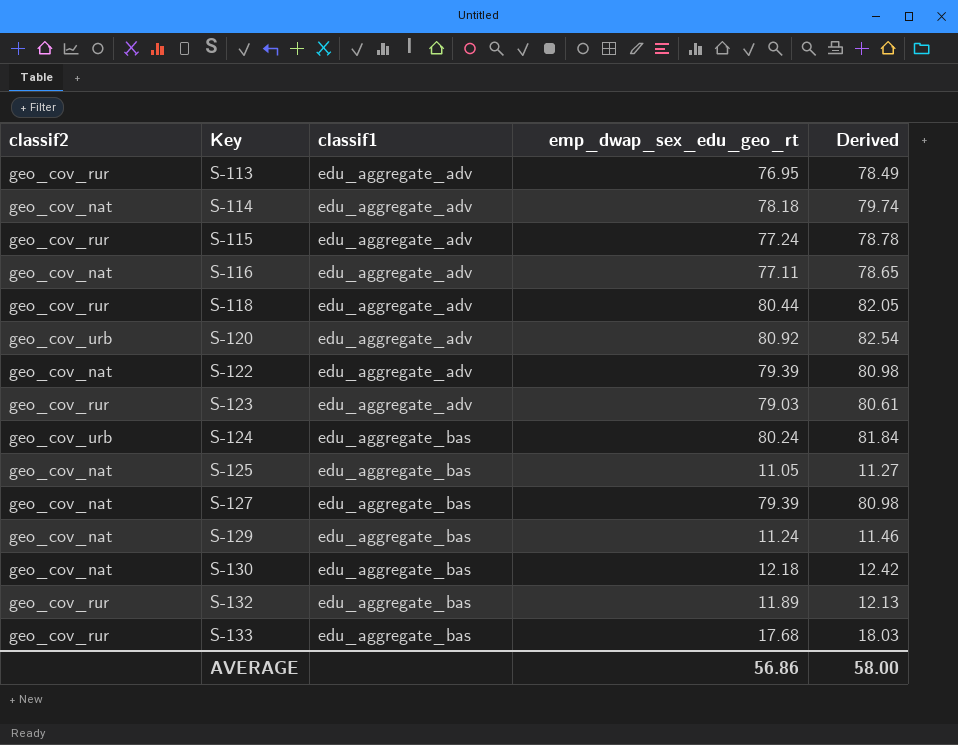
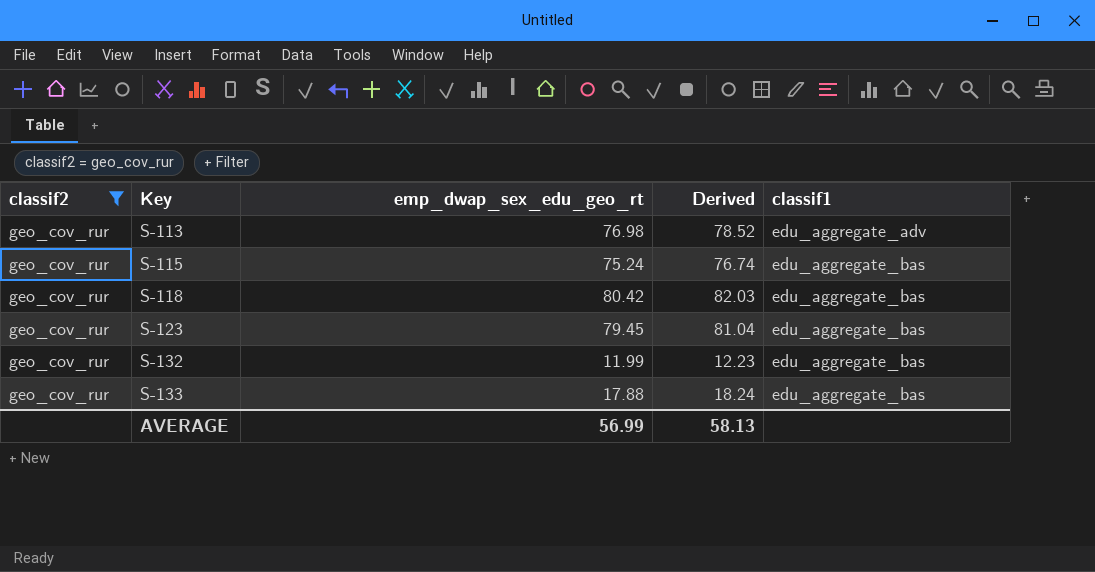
filter: none -> classif2 = geo_cov_rur
column classif1 | position: 3 -> 5
S-113 | emp_dwap_sex_edu_geo_rt: 76.95 -> 76.98
S-113 | Derived: 78.49 -> 78.52
S-115 | emp_dwap_sex_edu_geo_rt: 77.24 -> 75.24
S-115 | Derived: 78.78 -> 76.74
S-115 | classif1: edu_aggregate_adv -> edu_aggregate_bas
S-118 | emp_dwap_sex_edu_geo_rt: 80.44 -> 80.42
S-118 | Derived: 82.05 -> 82.03
S-118 | classif1: edu_aggregate_adv -> edu_aggregate_bas
S-123 | emp_dwap_sex_edu_geo_rt: 79.03 -> 79.45
S-123 | Derived: 80.61 -> 81.04
S-123 | classif1: edu_aggregate_adv -> edu_aggregate_bas
S-132 | emp_dwap_sex_edu_geo_rt: 11.89 -> 11.99
S-132 | Derived: 12.13 -> 12.23
S-133 | emp_dwap_sex_edu_geo_rt: 17.68 -> 17.88
S-133 | Derived: 18.03 -> 18.24
AVERAGE | emp_dwap_sex_edu_geo_rt: 56.86 -> 56.99
AVERAGE | Derived: 58.00 -> 58.13

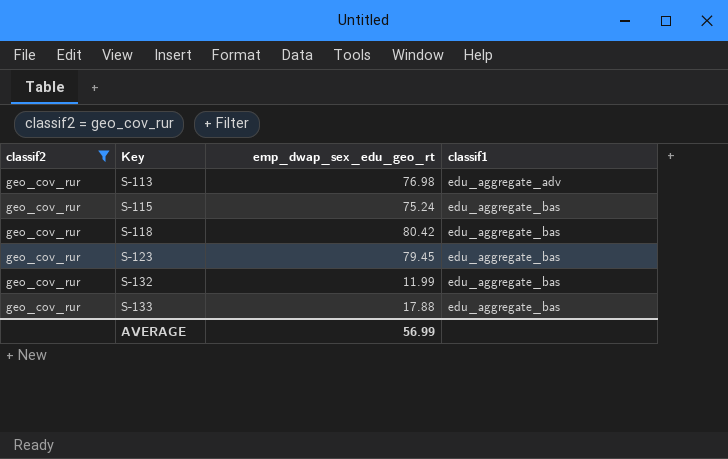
column Derived | formula: [emp_dwap_sex_edu_geo_rt] * 1.02 -> none

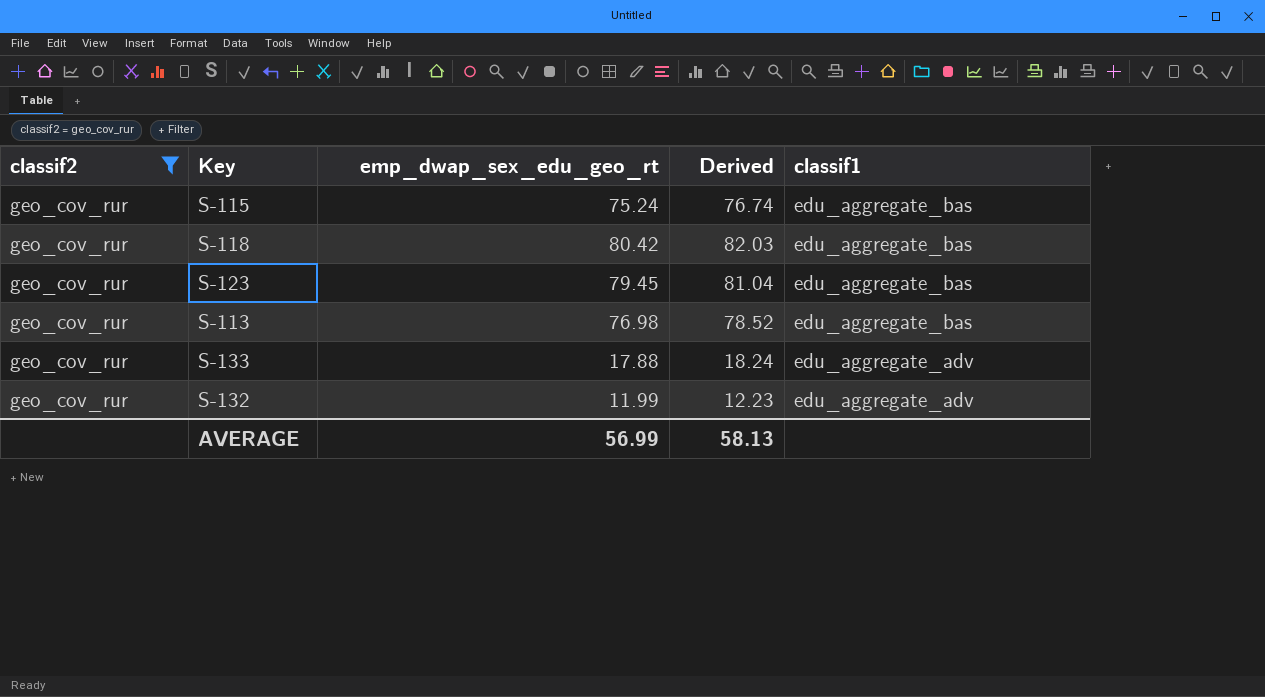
row order: Key ascending -> classif1 descending
column Derived | formula: none -> [emp_dwap_sex_edu_geo_rt] * 1.02
S-113 | classif1: edu_aggregate_adv -> edu_aggregate_bas
S-133 | classif1: edu_aggregate_bas -> edu_aggregate_adv
S-132 | classif1: edu_aggregate_bas -> edu_aggregate_adv

